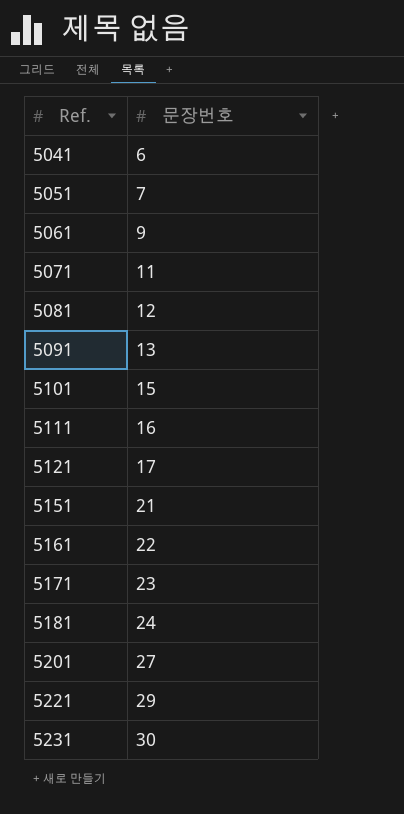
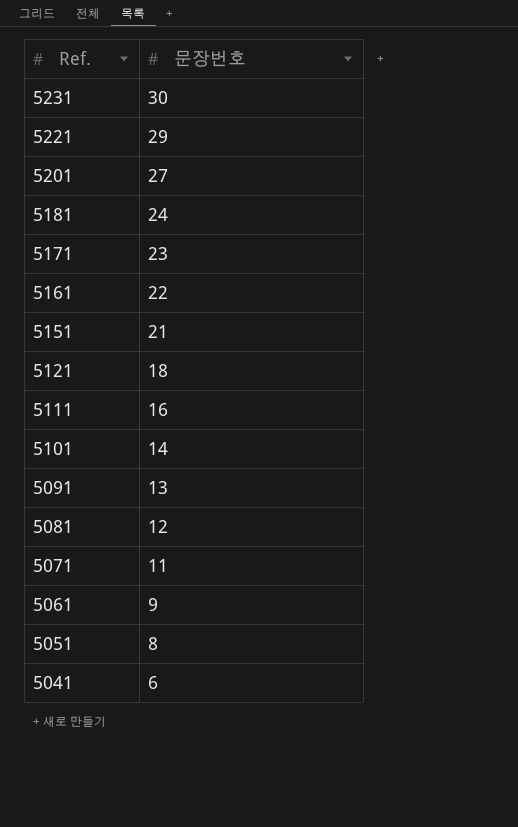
row order: Ref. ascending -> Ref. descending
5121 | 문장번호: 17 -> 18
5101 | 문장번호: 15 -> 14
5051 | 문장번호: 7 -> 8

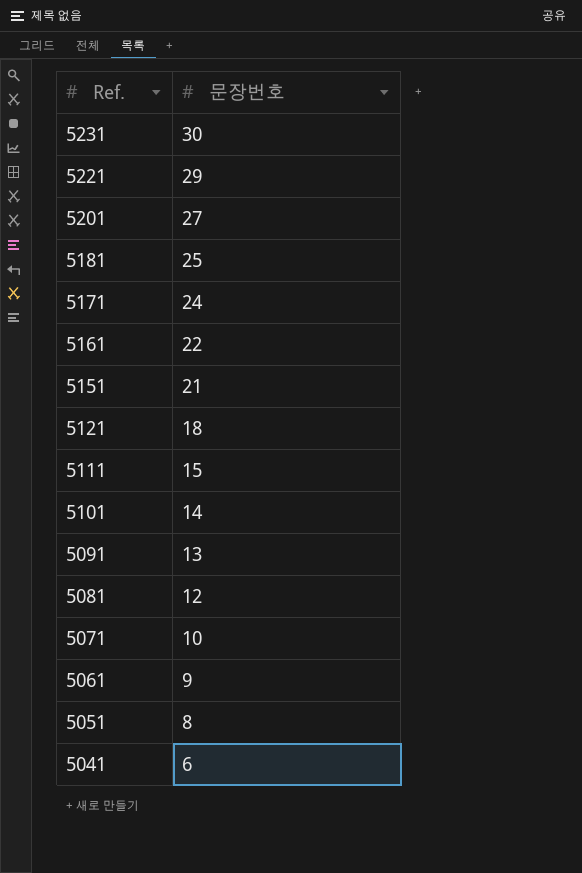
5181 | 문장번호: 24 -> 25
5171 | 문장번호: 23 -> 24
5111 | 문장번호: 16 -> 15
5071 | 문장번호: 11 -> 10

